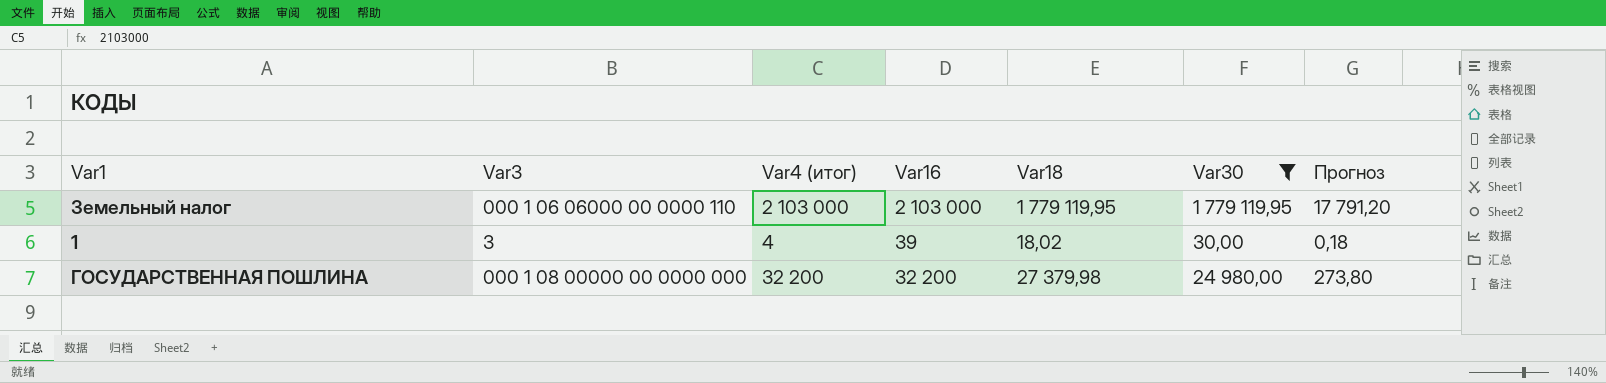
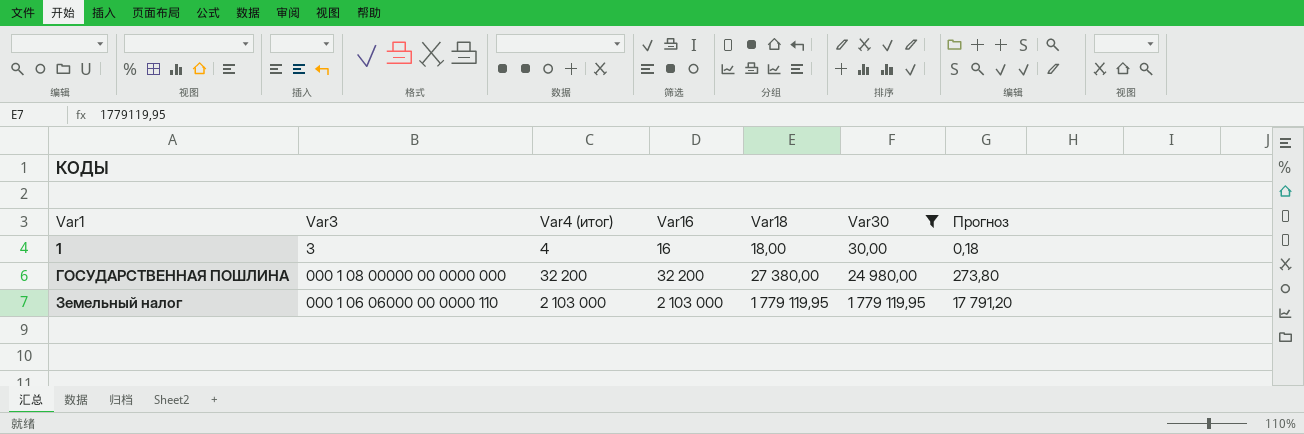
row order: none -> Var1 ascending
1 | Var16: 39 -> 16
1 | Var18: 18,02 -> 18,00
ГОСУДАРСТВЕННАЯ ПОШЛИНА | Var18: 27 379,98 -> 27 380,00

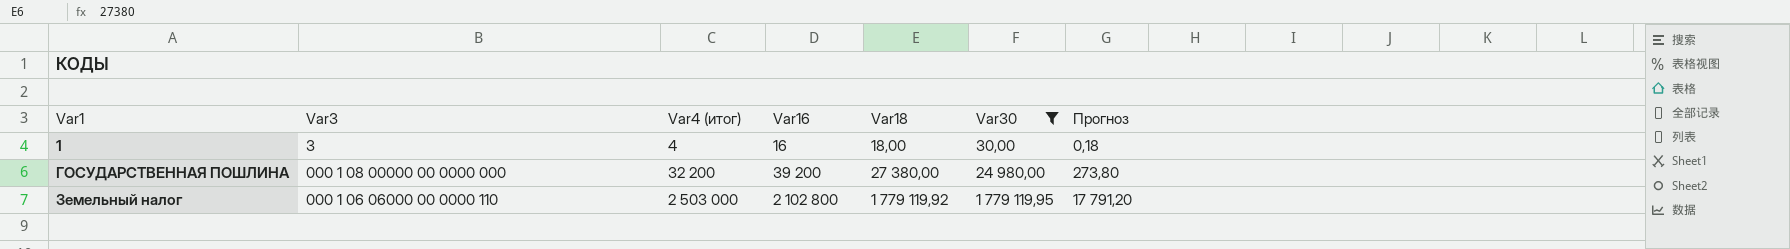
ГОСУДАРСТВЕННАЯ ПОШЛИНА | Var16: 32 200 -> 39 200
Земельный налог | Var4 (итог): 2 103 000 -> 2 503 000
Земельный налог | Var16: 2 103 000 -> 2 102 800
Земельный налог | Var18: 1 779 119,95 -> 1 779 119,92

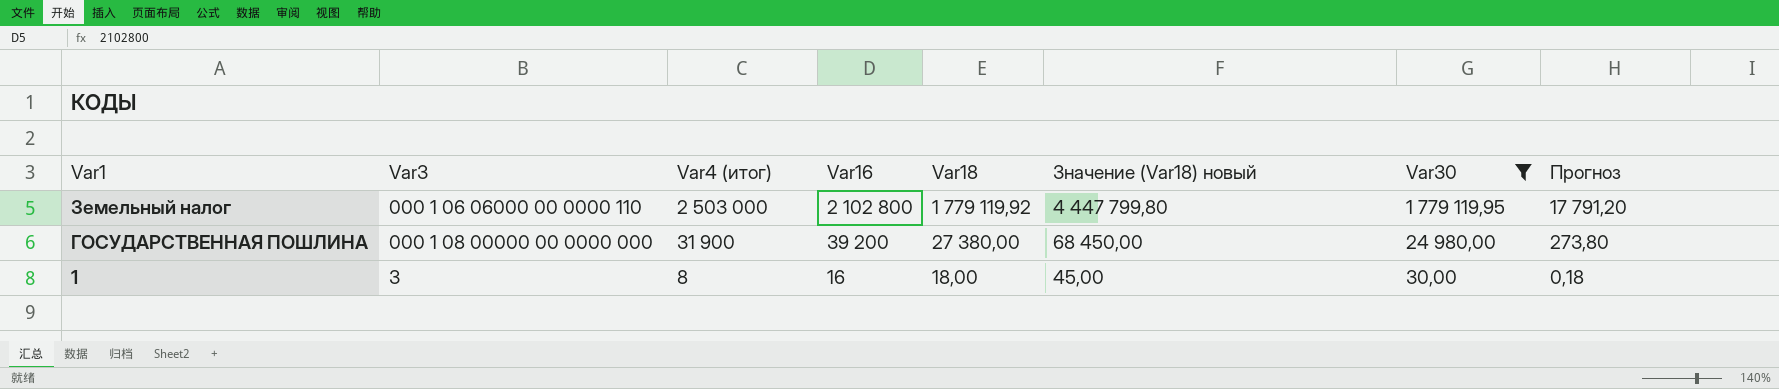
row order: Var1 ascending -> Var1 descending
column Значение (Var18) новый | formula: none -> [Var18] * 2,5
ГОСУДАРСТВЕННАЯ ПОШЛИНА | Var4 (итог): 32 200 -> 31 900
1 | Var4 (итог): 4 -> 8

